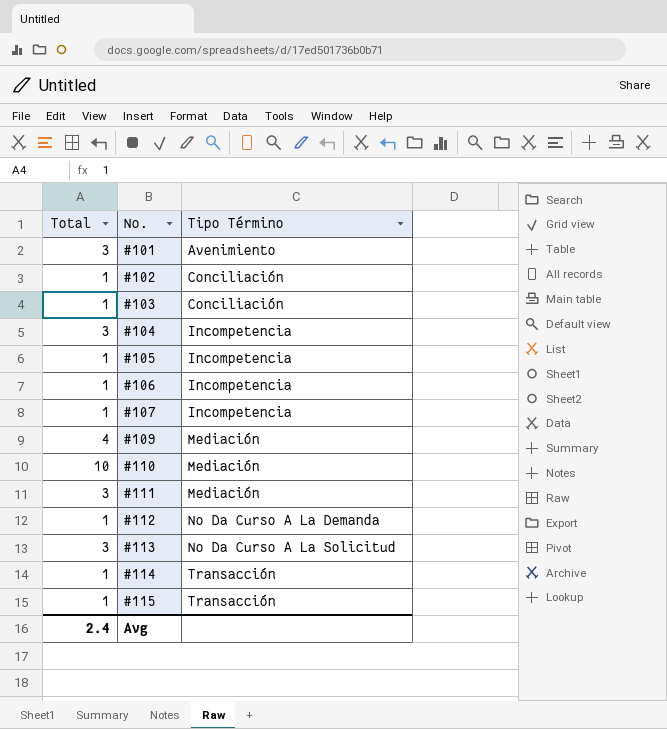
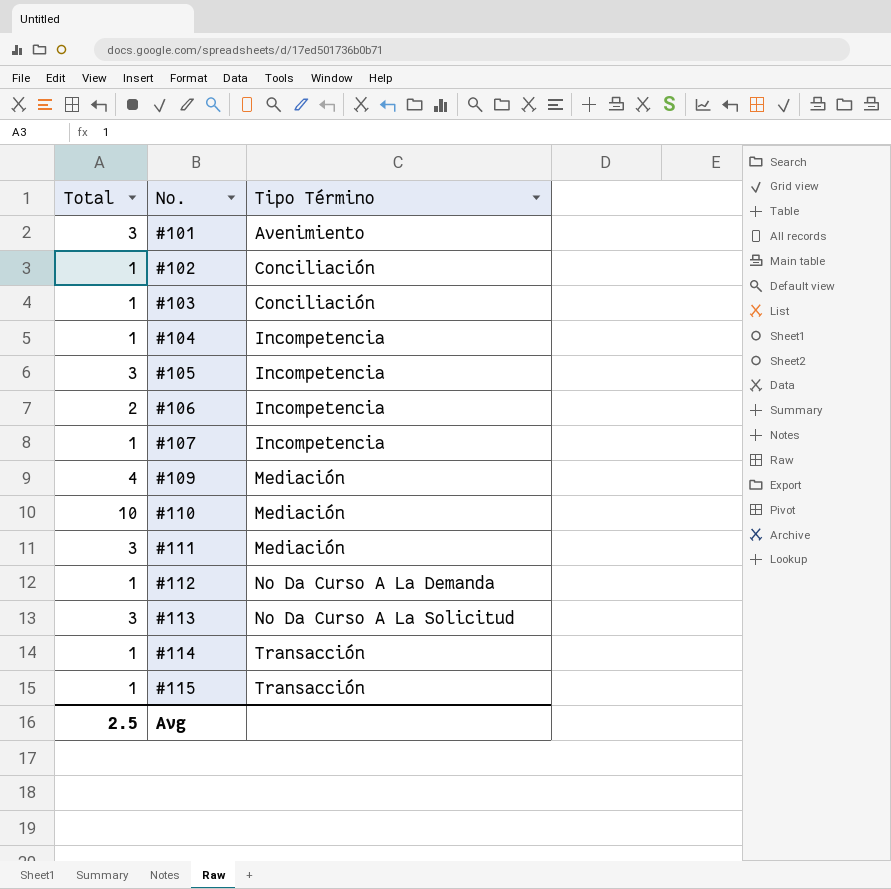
#104 | Total: 3 -> 1
#105 | Total: 1 -> 3
#106 | Total: 1 -> 2
Avg | Total: 2.4 -> 2.5

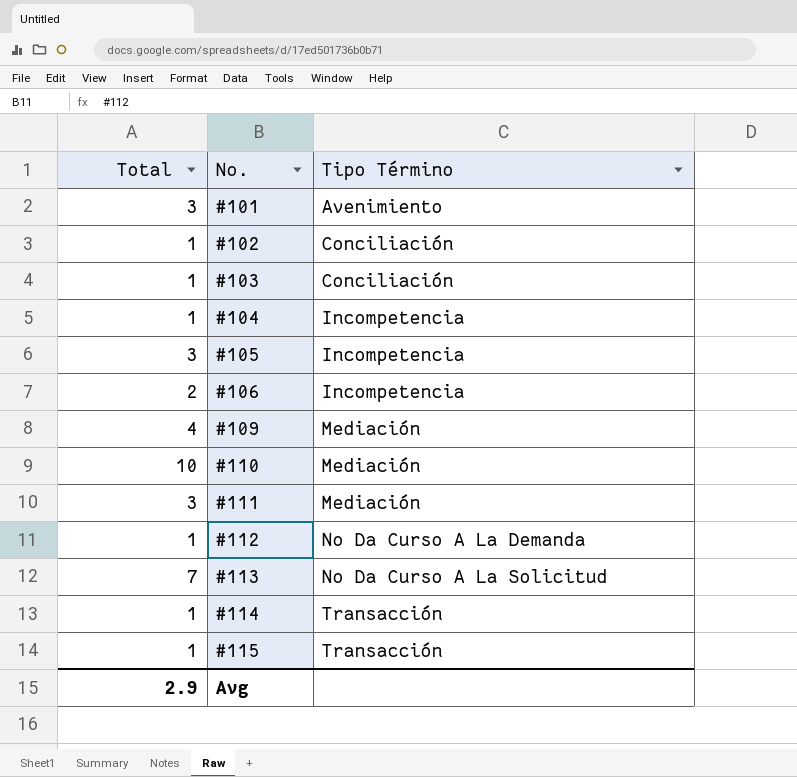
row #107: 1 | Incompetencia -> none
#113 | Total: 3 -> 7
Avg | Total: 2.5 -> 2.9

